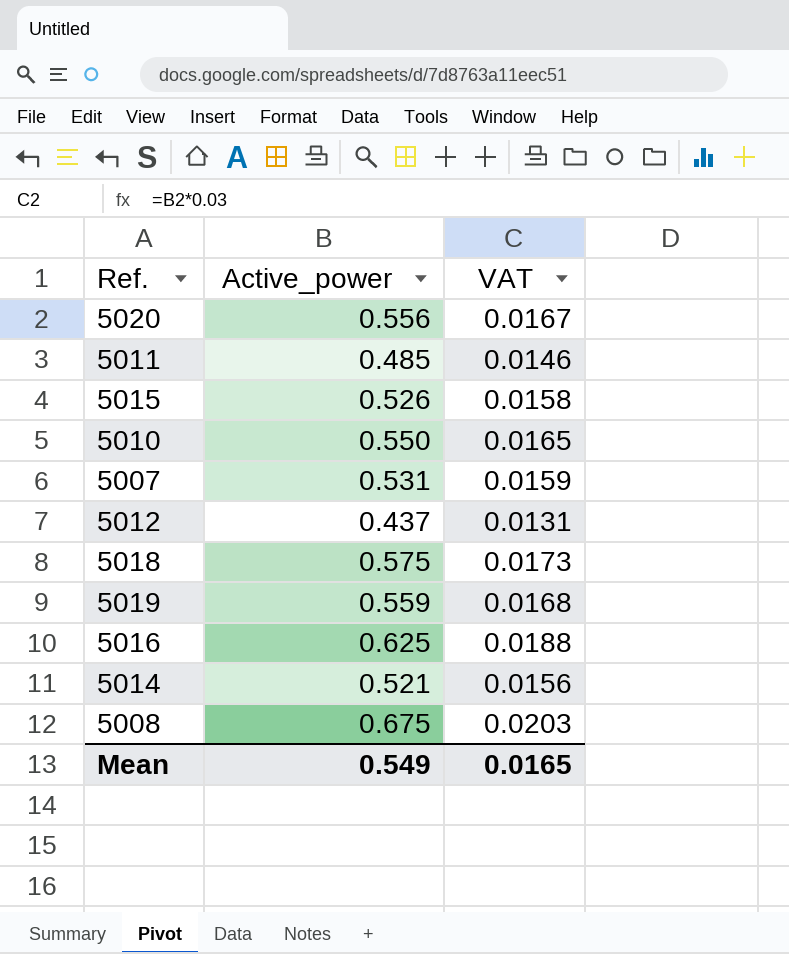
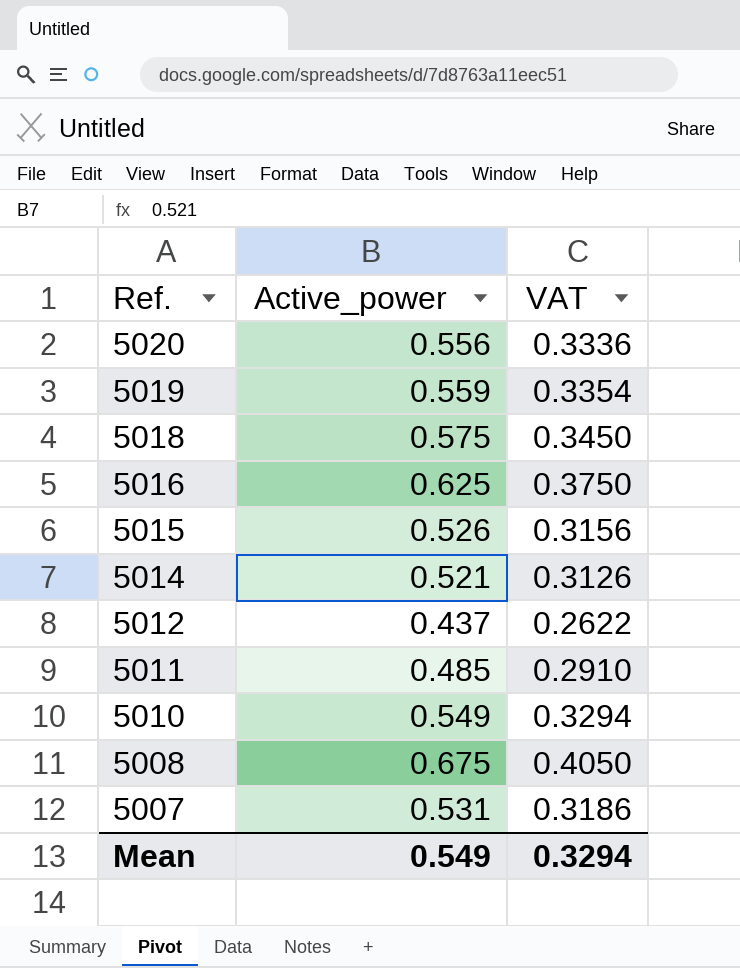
row order: none -> Ref. descending
column VAT | formula: [Active_power] * 0.03 -> [Active_power] * 0.6
5010 | Active_power: 0.550 -> 0.549
Mean | VAT: 0.0165 -> 0.3294

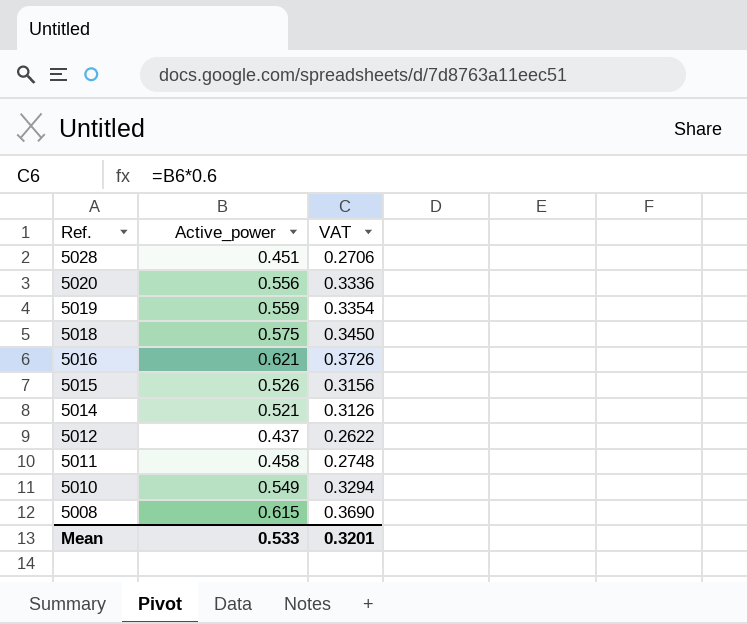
row 5007: 0.531 | 0.3186 -> none
row 5028: none -> 0.451 | 0.2706
5016 | Active_power: 0.625 -> 0.621
5016 | VAT: 0.3750 -> 0.3726
5011 | Active_power: 0.485 -> 0.458
5011 | VAT: 0.2910 -> 0.2748
5008 | Active_power: 0.675 -> 0.615
5008 | VAT: 0.4050 -> 0.3690
Mean | Active_power: 0.549 -> 0.533
Mean | VAT: 0.3294 -> 0.3201

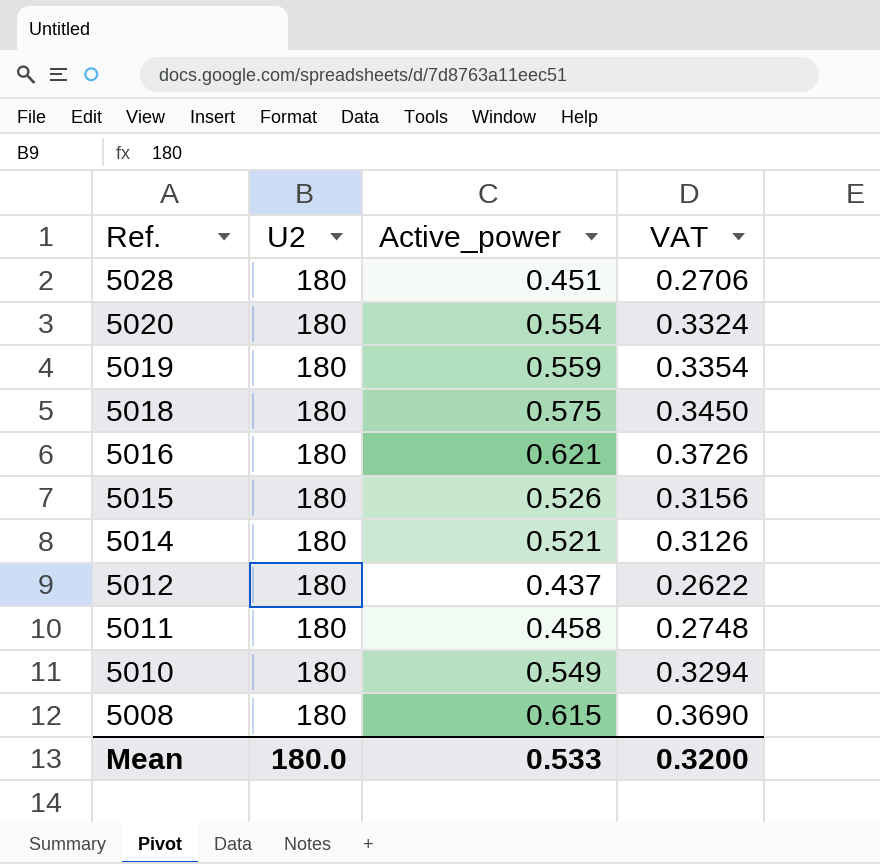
column U2 | position: none -> 2
5020 | Active_power: 0.556 -> 0.554
5020 | VAT: 0.3336 -> 0.3324
Mean | VAT: 0.3201 -> 0.3200

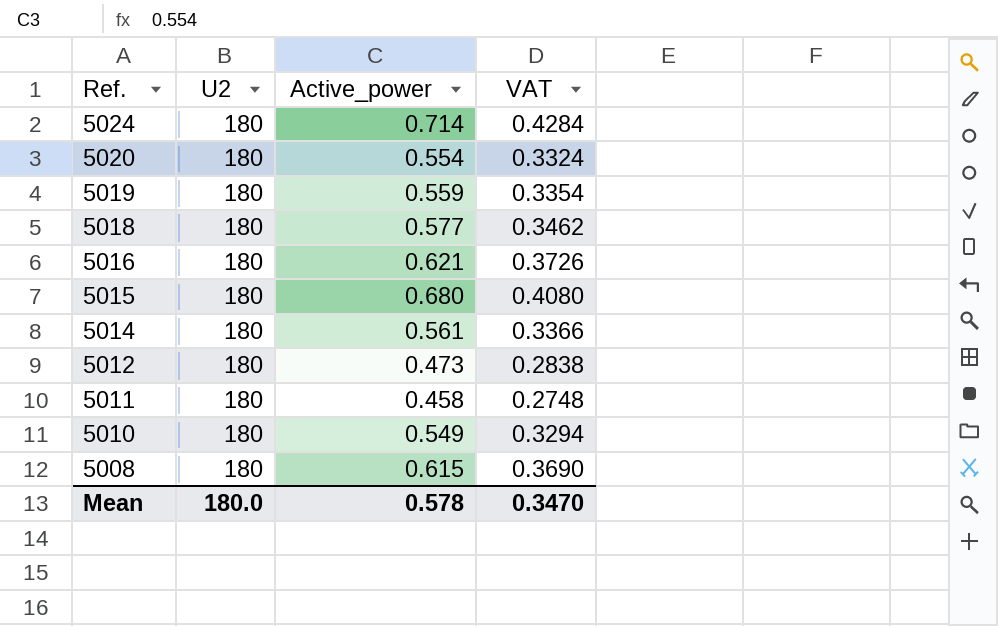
row 5028: 180 | 0.451 | 0.2706 -> none
row 5024: none -> 180 | 0.714 | 0.4284
5018 | Active_power: 0.575 -> 0.577
5018 | VAT: 0.3450 -> 0.3462
5015 | Active_power: 0.526 -> 0.680
5015 | VAT: 0.3156 -> 0.4080
5014 | Active_power: 0.521 -> 0.561
5014 | VAT: 0.3126 -> 0.3366
5012 | Active_power: 0.437 -> 0.473
5012 | VAT: 0.2622 -> 0.2838
Mean | Active_power: 0.533 -> 0.578
Mean | VAT: 0.3200 -> 0.3470

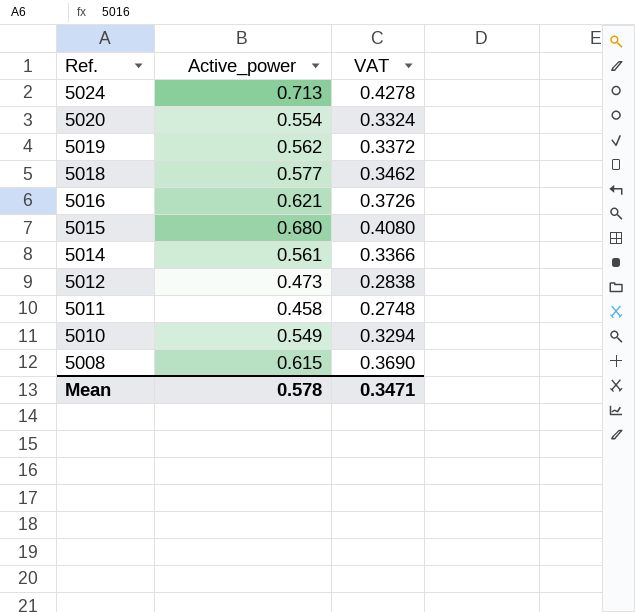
column U2 | position: 2 -> none
5024 | Active_power: 0.714 -> 0.713
5024 | VAT: 0.4284 -> 0.4278
5019 | Active_power: 0.559 -> 0.562
5019 | VAT: 0.3354 -> 0.3372
Mean | VAT: 0.3470 -> 0.3471

